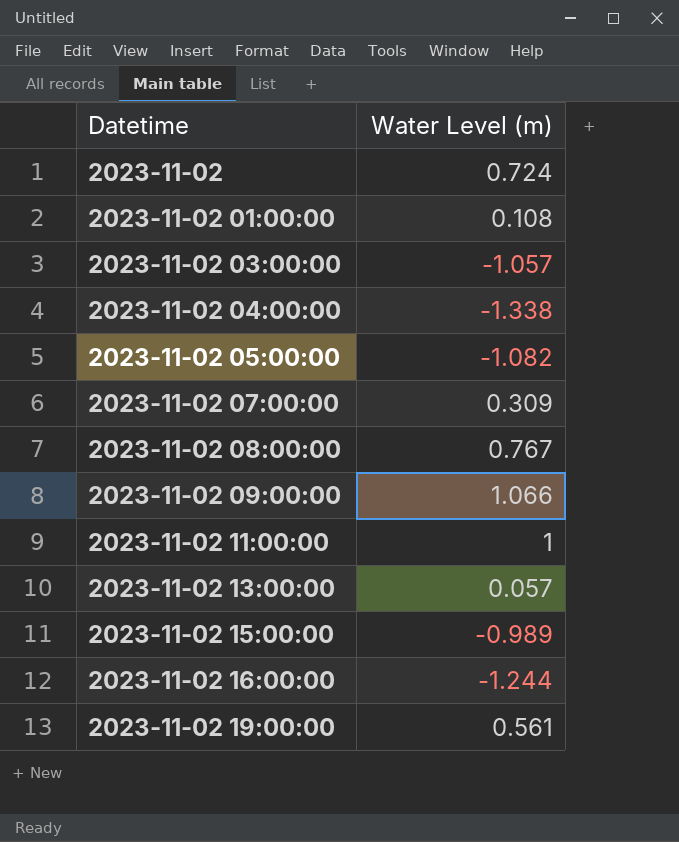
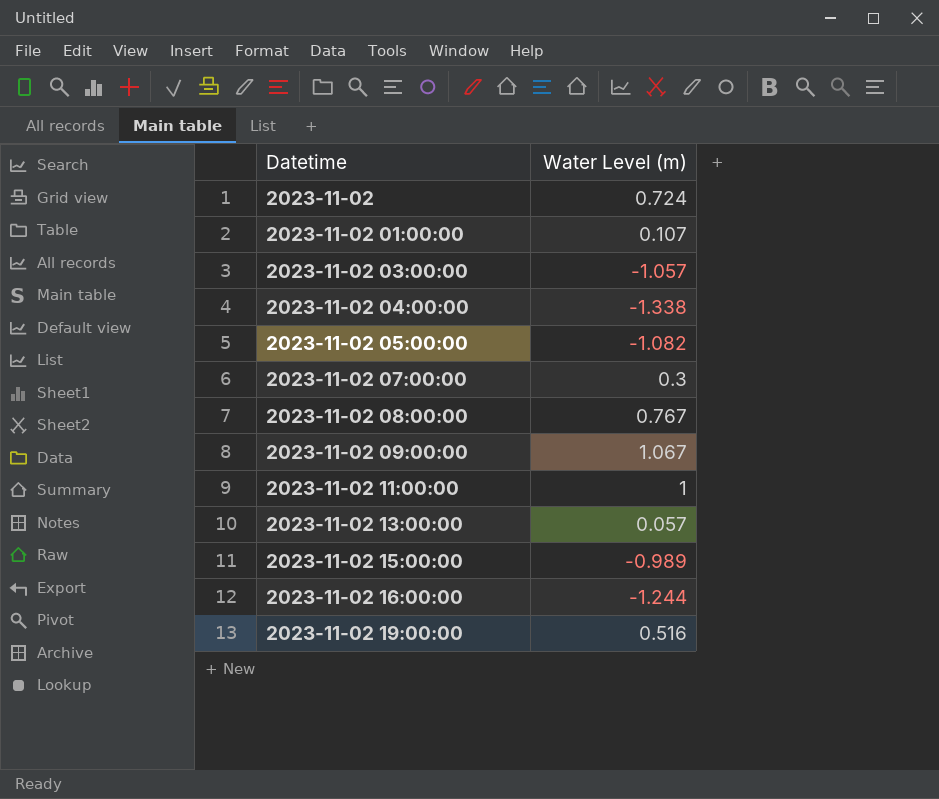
2023-11-02 01:00:00 | Water Level (m): 0.108 -> 0.107
2023-11-02 07:00:00 | Water Level (m): 0.309 -> 0.3
2023-11-02 09:00:00 | Water Level (m): 1.066 -> 1.067
2023-11-02 19:00:00 | Water Level (m): 0.561 -> 0.516

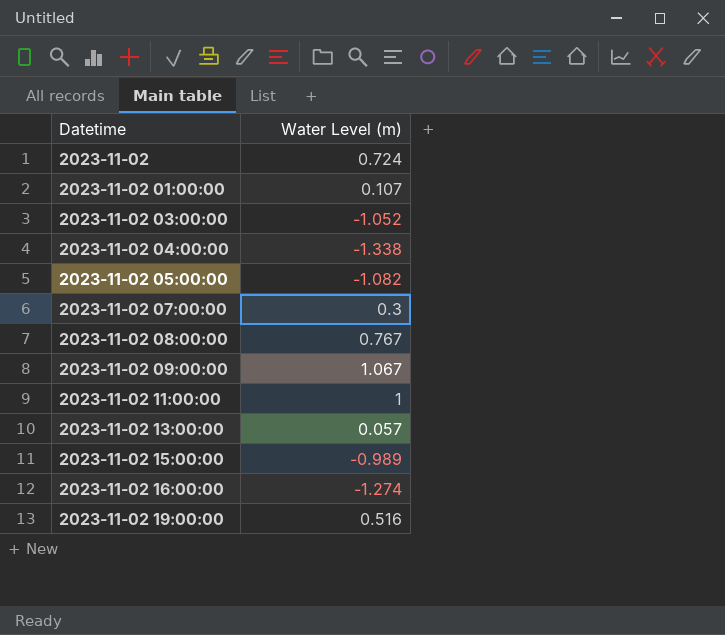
2023-11-02 03:00:00 | Water Level (m): -1.057 -> -1.052
2023-11-02 16:00:00 | Water Level (m): -1.244 -> -1.274

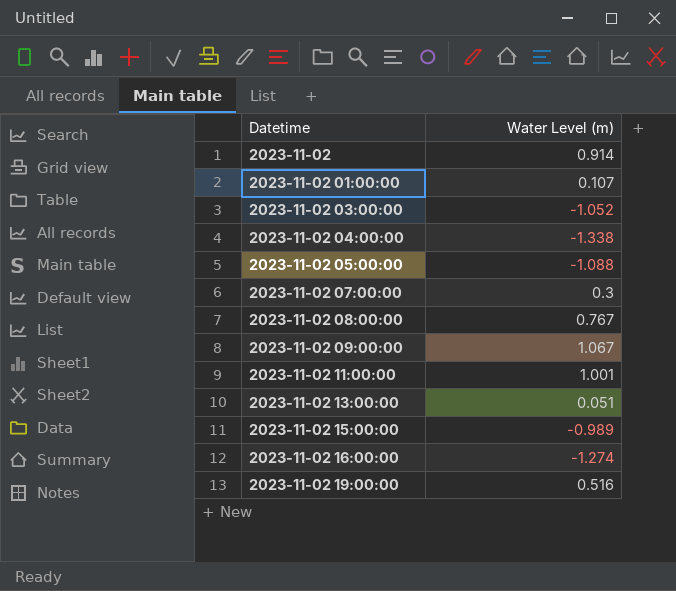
2023-11-02 | Water Level (m): 0.724 -> 0.914
2023-11-02 05:00:00 | Water Level (m): -1.082 -> -1.088
2023-11-02 11:00:00 | Water Level (m): 1 -> 1.001
2023-11-02 13:00:00 | Water Level (m): 0.057 -> 0.051

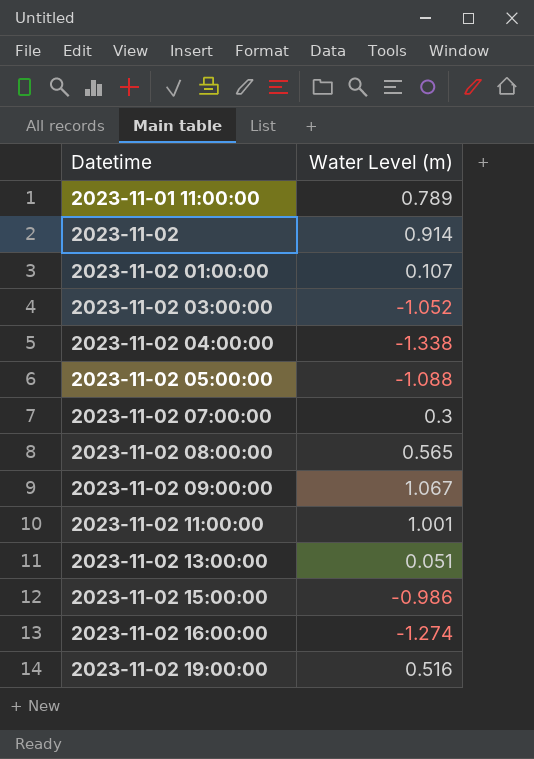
row 2023-11-01 11:00:00: none -> 0.789
2023-11-02 08:00:00 | Water Level (m): 0.767 -> 0.565
2023-11-02 15:00:00 | Water Level (m): -0.989 -> -0.986

